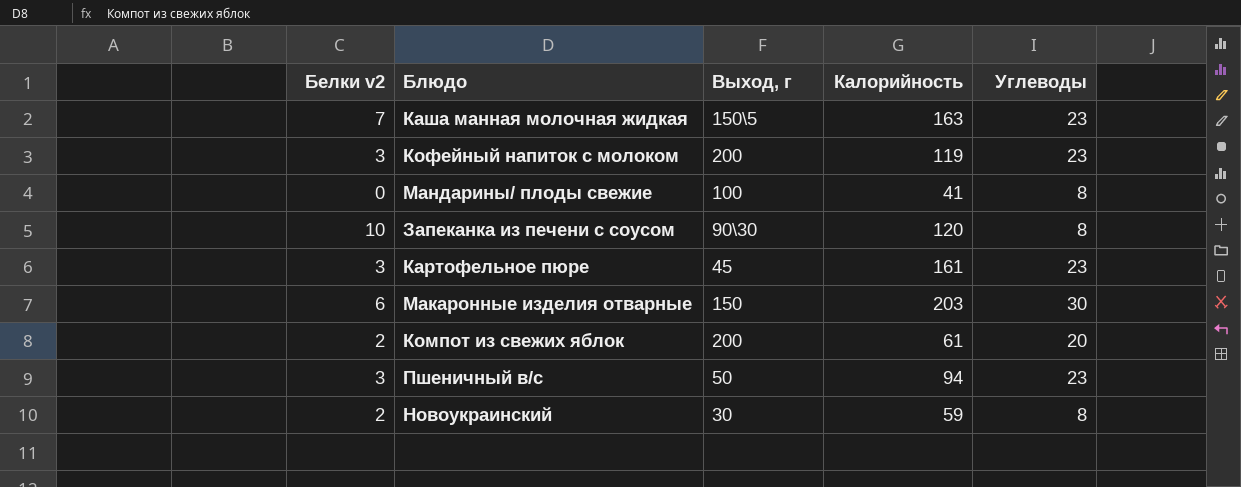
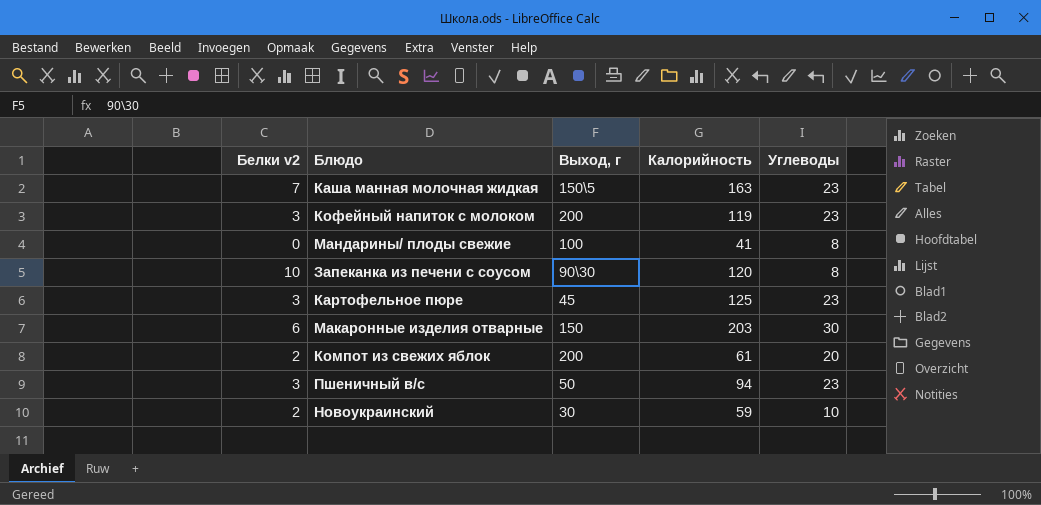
Картофельное пюре | Калорийность: 161 -> 125
Новоукраинский | Углеводы: 8 -> 10

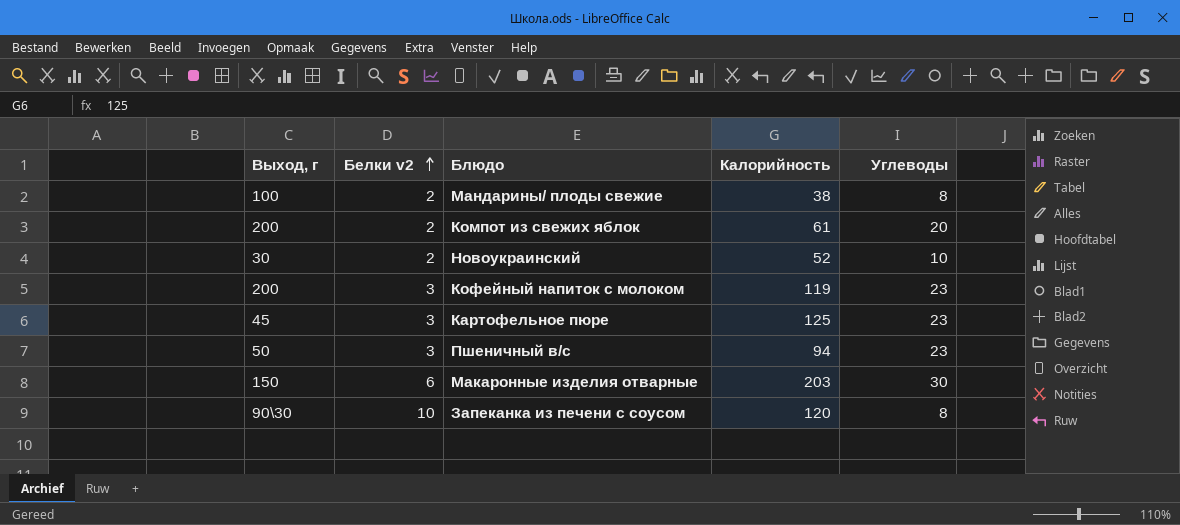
row order: none -> Белки v2 ascending
column Выход, г | position: 3 -> 1
row Каша манная молочная жидкая: 7 | 150\5 | 163 | 23 -> none
Мандарины/ плоды свежие | Белки v2: 0 -> 2
Мандарины/ плоды свежие | Калорийность: 41 -> 38
Новоукраинский | Калорийность: 59 -> 52

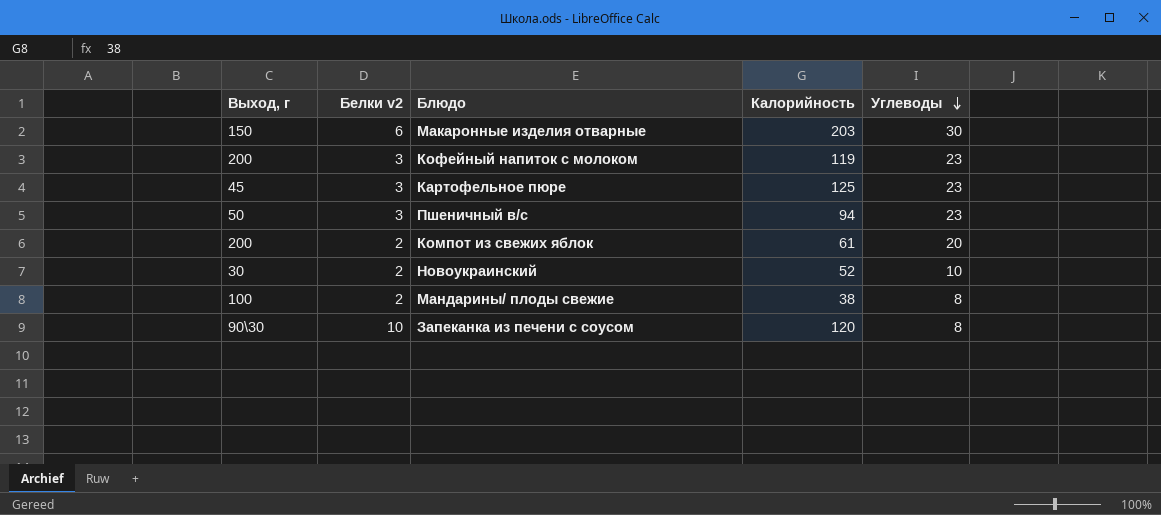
row order: Белки v2 ascending -> Углеводы descending

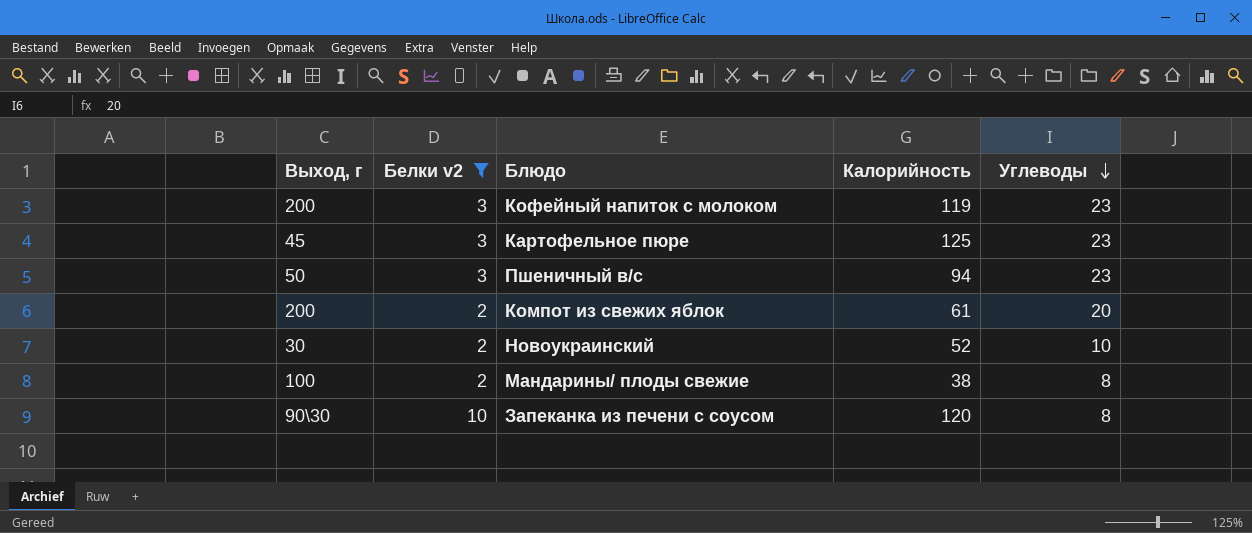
filter: none -> Белки v2 != 6

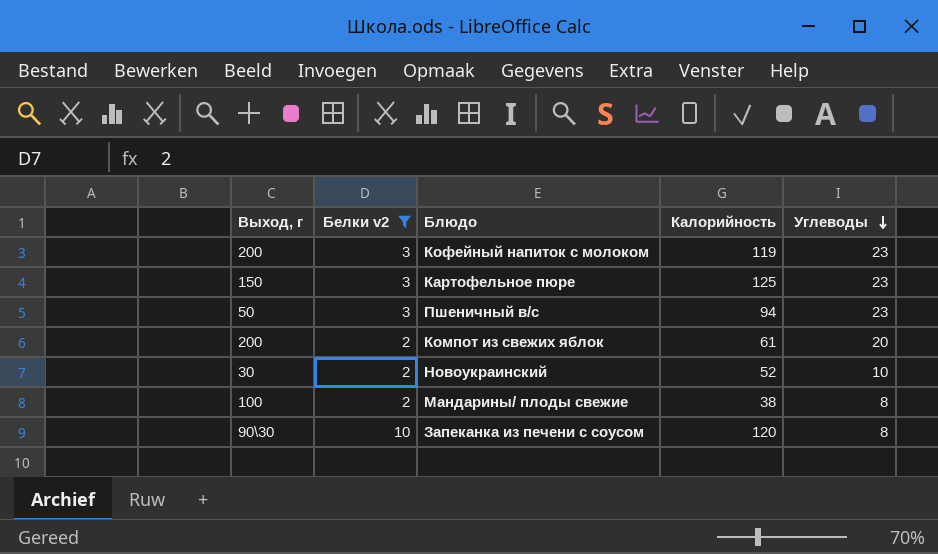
Картофельное пюре | Выход, г: 45 -> 150

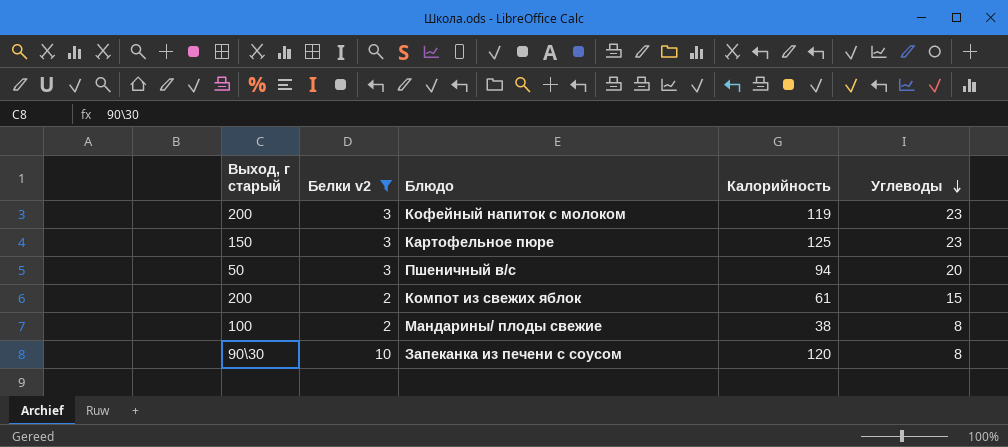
column name: Выход, г -> Выход, г старый
row Новоукраинский: 30 | 2 | 52 | 10 -> none
Пшеничный в/с | Углеводы: 23 -> 20
Компот из свежих яблок | Углеводы: 20 -> 15

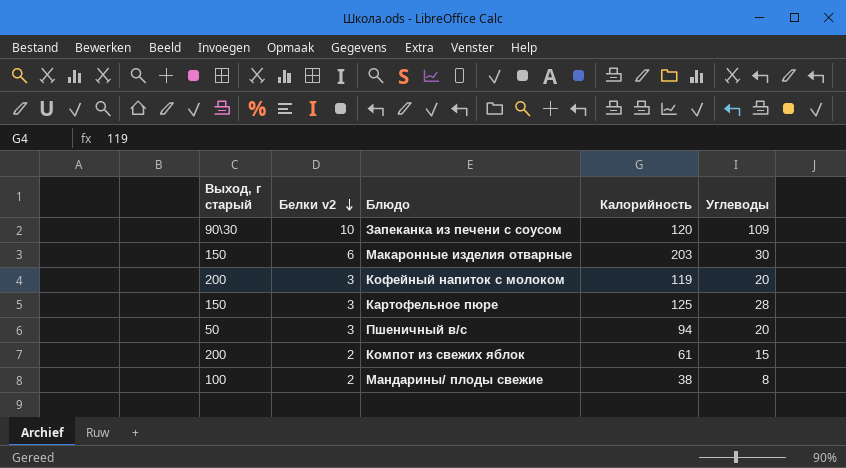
filter: Белки v2 != 6 -> none
row order: Углеводы descending -> Белки v2 descending
Запеканка из печени с соусом | Углеводы: 8 -> 109
Кофейный напиток с молоком | Углеводы: 23 -> 20
Картофельное пюре | Углеводы: 23 -> 28

